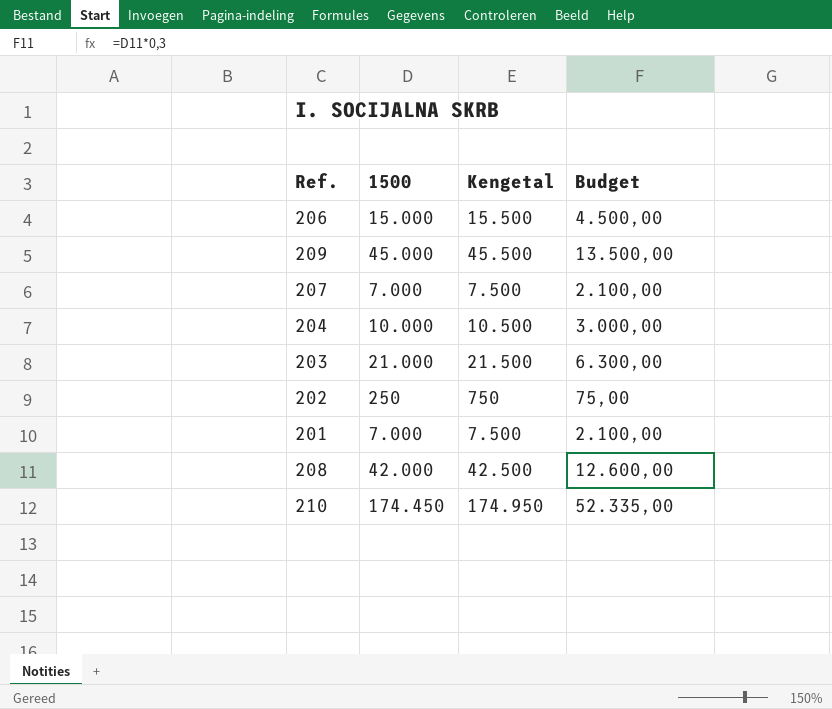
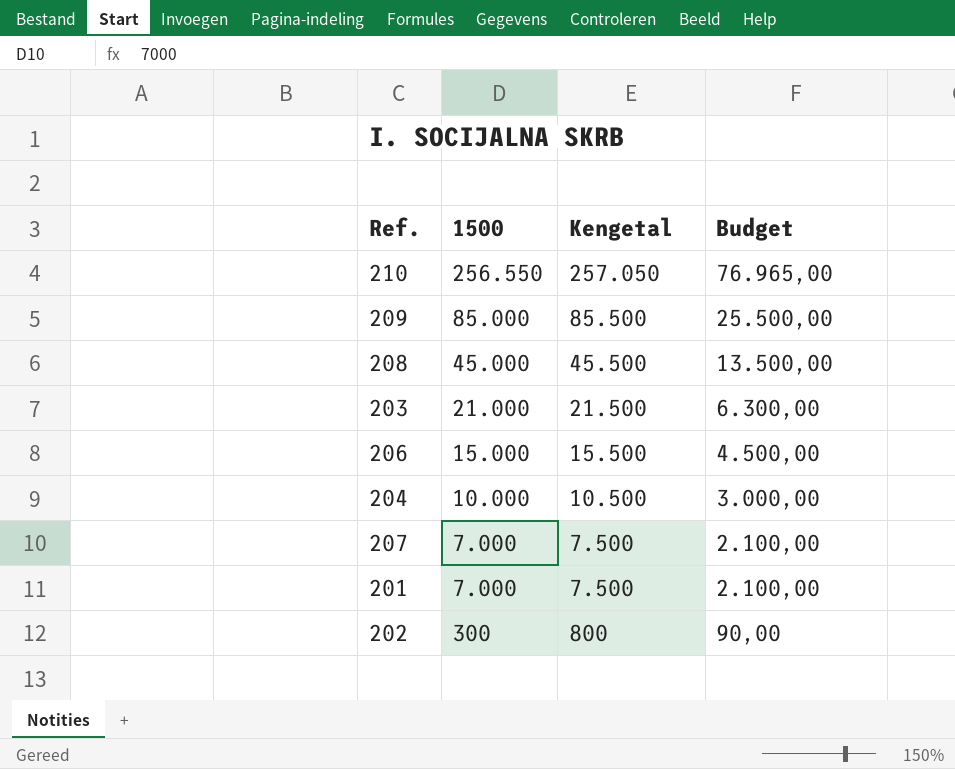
row order: none -> 1500 descending
210 | 1500: 174.450 -> 256.550
210 | Kengetal: 174.950 -> 257.050
210 | Budget: 52.335,00 -> 76.965,00
209 | 1500: 45.000 -> 85.000
209 | Kengetal: 45.500 -> 85.500
209 | Budget: 13.500,00 -> 25.500,00
208 | 1500: 42.000 -> 45.000
208 | Kengetal: 42.500 -> 45.500
208 | Budget: 12.600,00 -> 13.500,00
202 | 1500: 250 -> 300
202 | Kengetal: 750 -> 800
202 | Budget: 75,00 -> 90,00

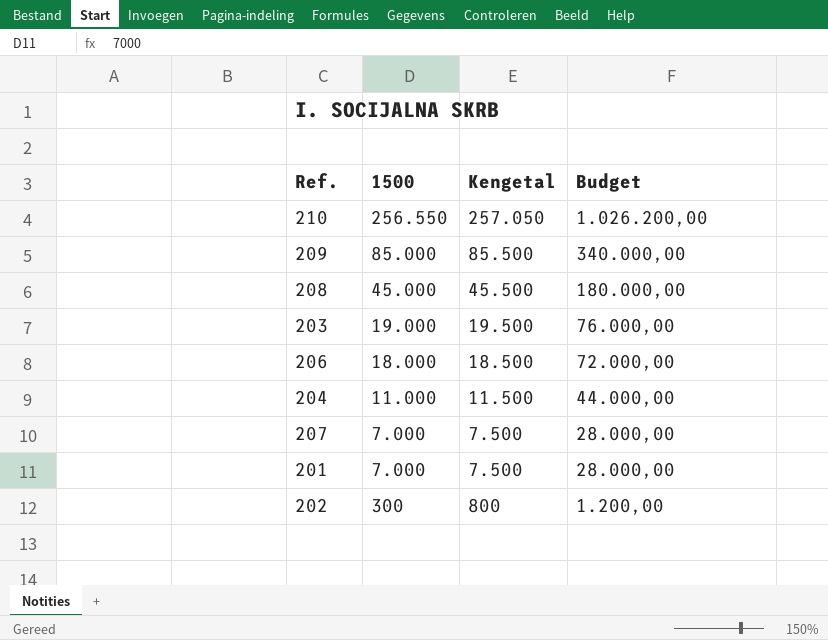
column Budget | formula: [1500] * 0,3 -> [1500] * 4
203 | 1500: 21.000 -> 19.000
203 | Kengetal: 21.500 -> 19.500
206 | 1500: 15.000 -> 18.000
206 | Kengetal: 15.500 -> 18.500
204 | 1500: 10.000 -> 11.000
204 | Kengetal: 10.500 -> 11.500

